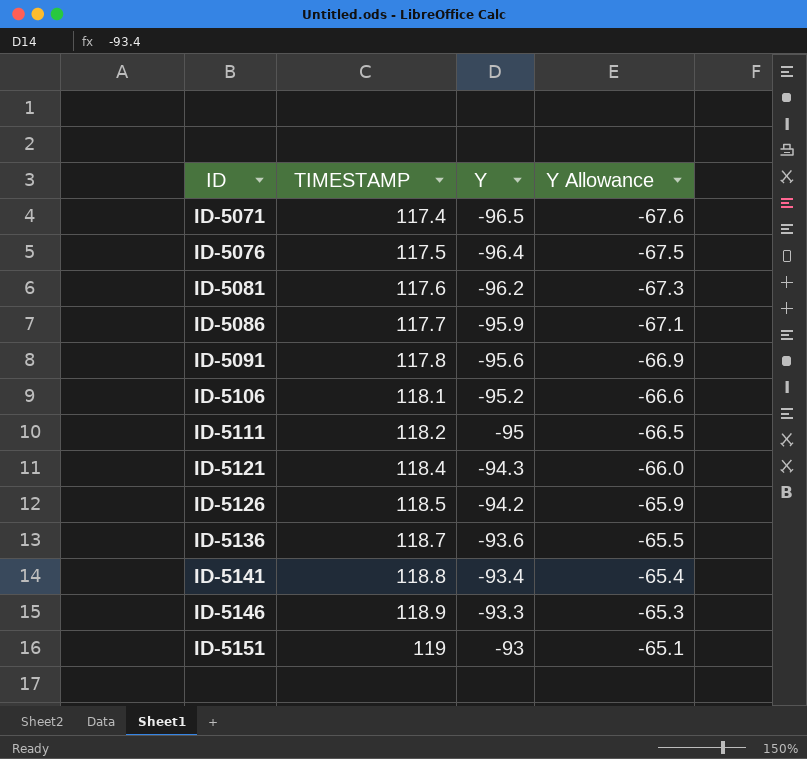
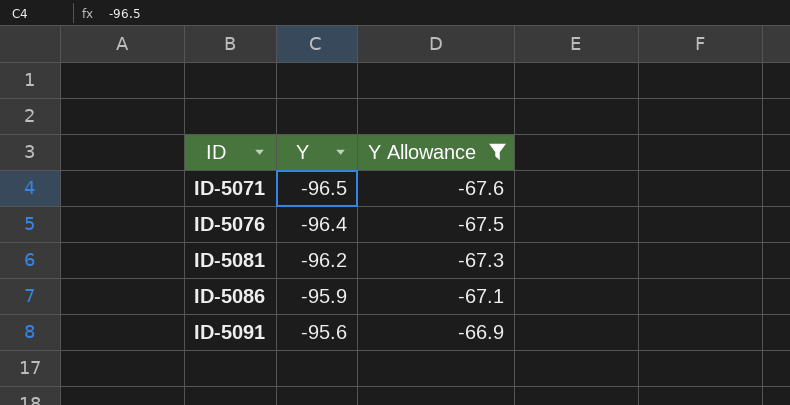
filter: none -> Y Allowance <= -66.9
column TIMESTAMP | position: 2 -> none

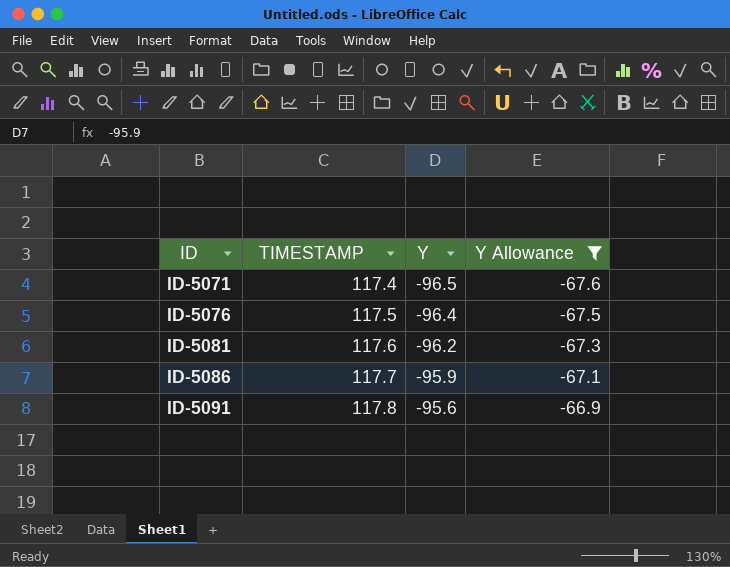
column TIMESTAMP | position: none -> 2

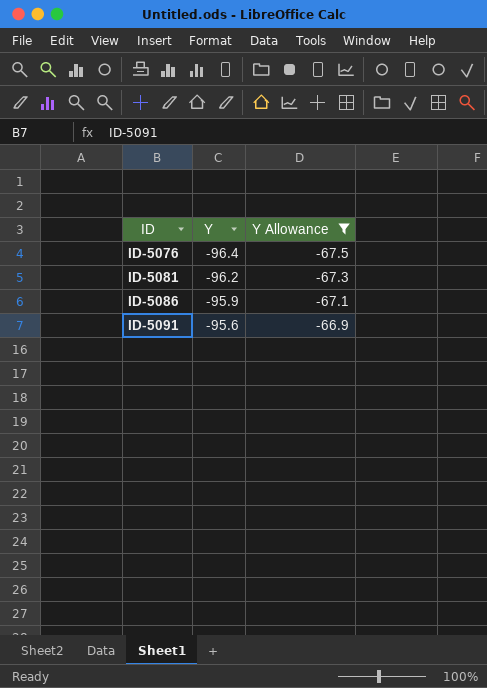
column TIMESTAMP | position: 2 -> none
row ID-5071: 117.4 | -96.5 | -67.6 -> none

